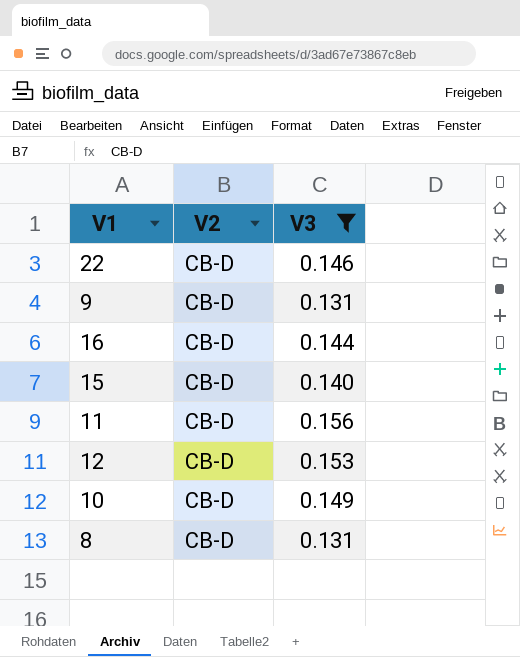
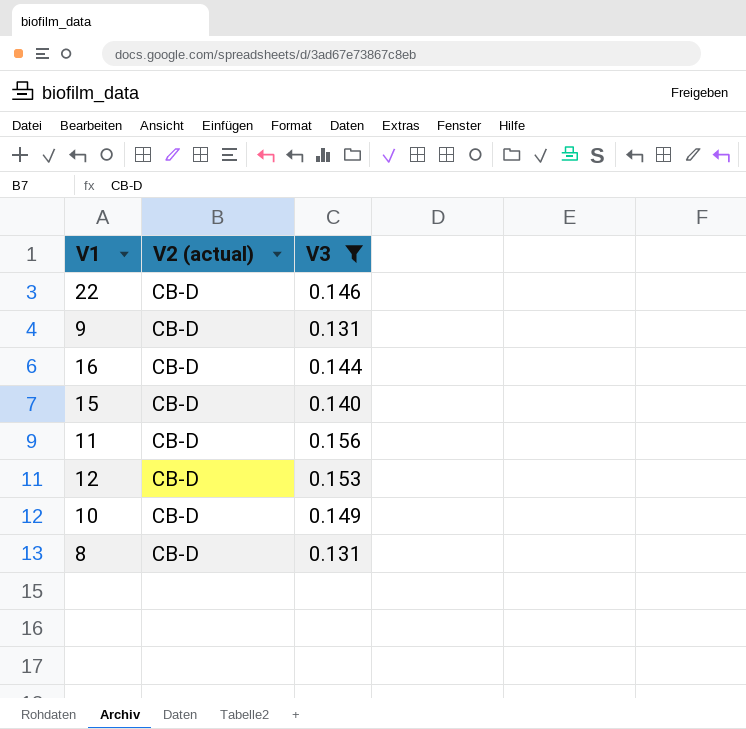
column name: V2 -> V2 (actual)

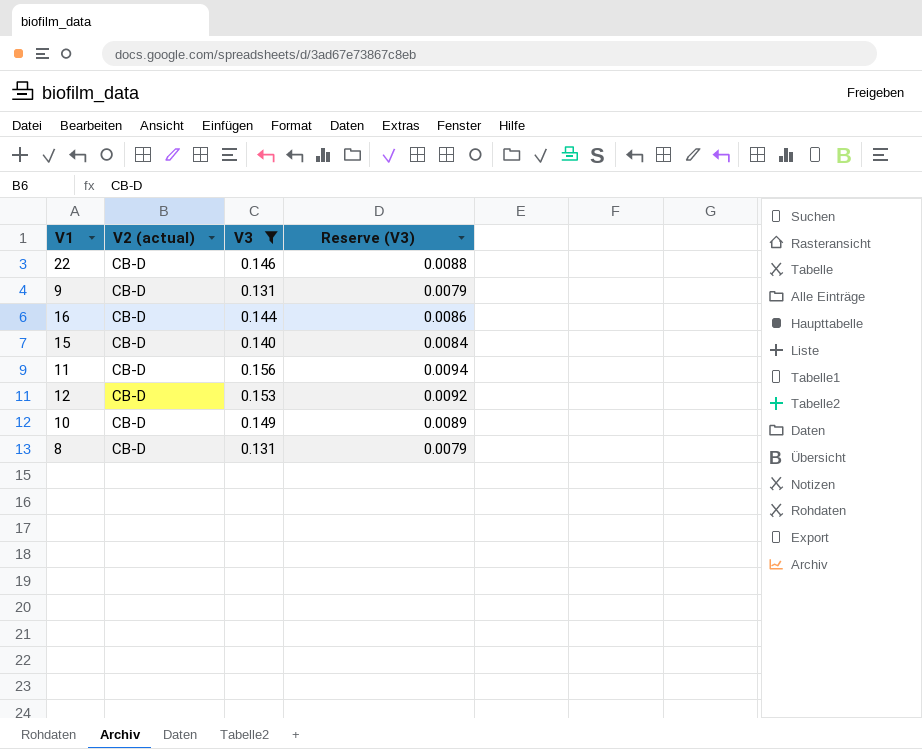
column Reserve (V3) | formula: none -> [V3] * 0.06

